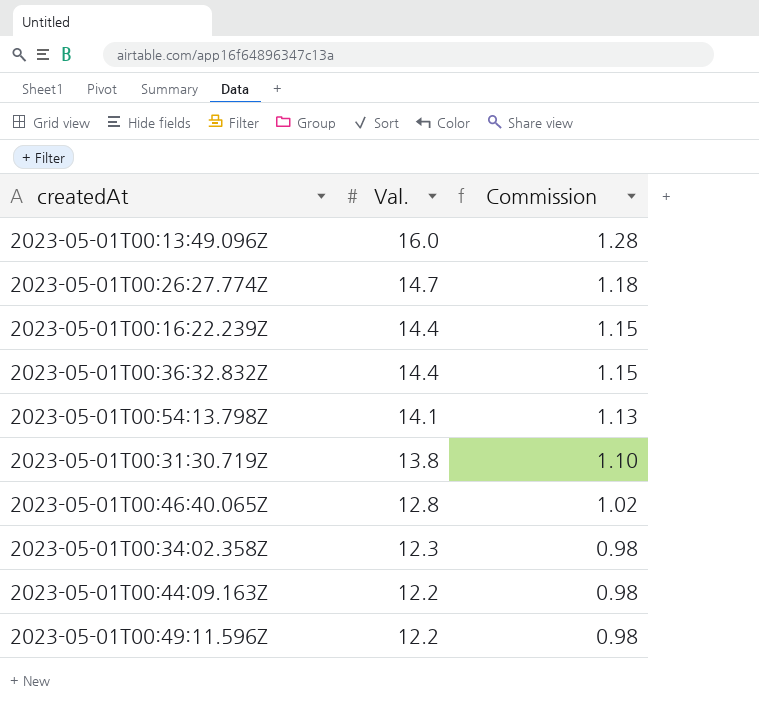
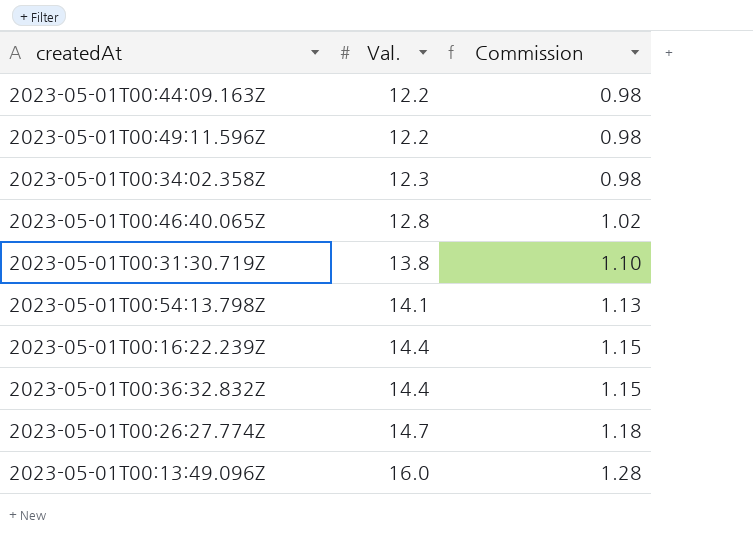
row order: Val. descending -> Val. ascending

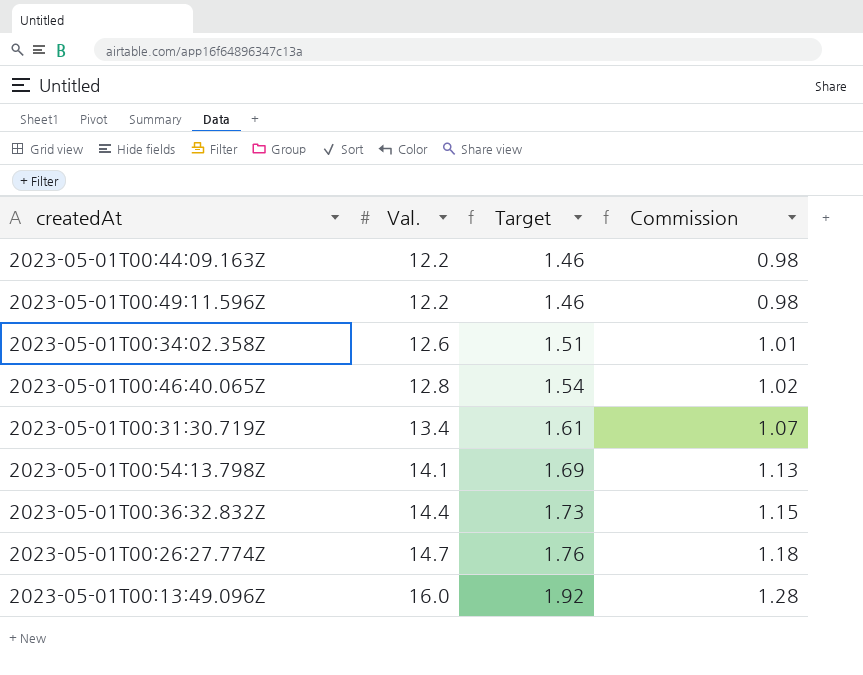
column Target | formula: none -> [Val.] * 0.12
row 2023-05-01T00:16:22.239Z: 14.4 | 1.15 -> none
2023-05-01T00:34:02.358Z | Val.: 12.3 -> 12.6
2023-05-01T00:34:02.358Z | Commission: 0.98 -> 1.01
2023-05-01T00:31:30.719Z | Val.: 13.8 -> 13.4
2023-05-01T00:31:30.719Z | Commission: 1.10 -> 1.07

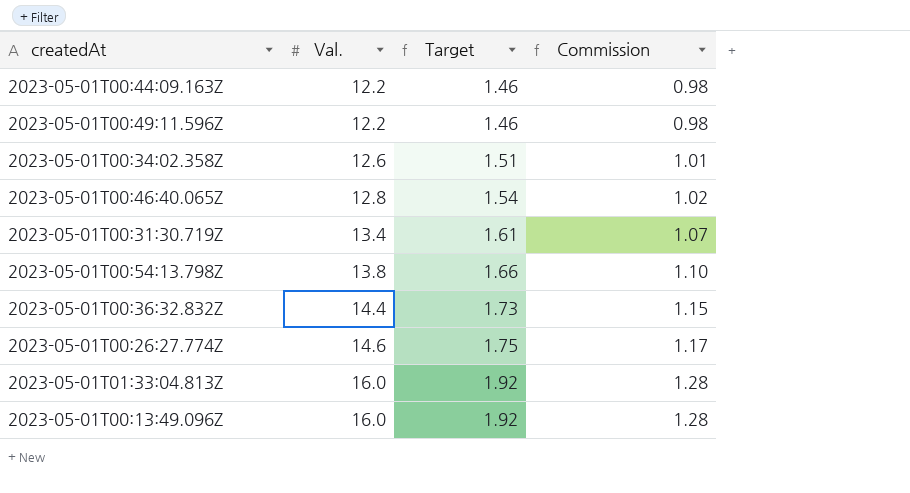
2023-05-01T00:54:13.798Z | Val.: 14.1 -> 13.8
2023-05-01T00:54:13.798Z | Target: 1.69 -> 1.66
2023-05-01T00:54:13.798Z | Commission: 1.13 -> 1.10
2023-05-01T00:26:27.774Z | Val.: 14.7 -> 14.6
2023-05-01T00:26:27.774Z | Target: 1.76 -> 1.75
2023-05-01T00:26:27.774Z | Commission: 1.18 -> 1.17
row 2023-05-01T01:33:04.813Z: none -> 16.0 | 1.92 | 1.28

